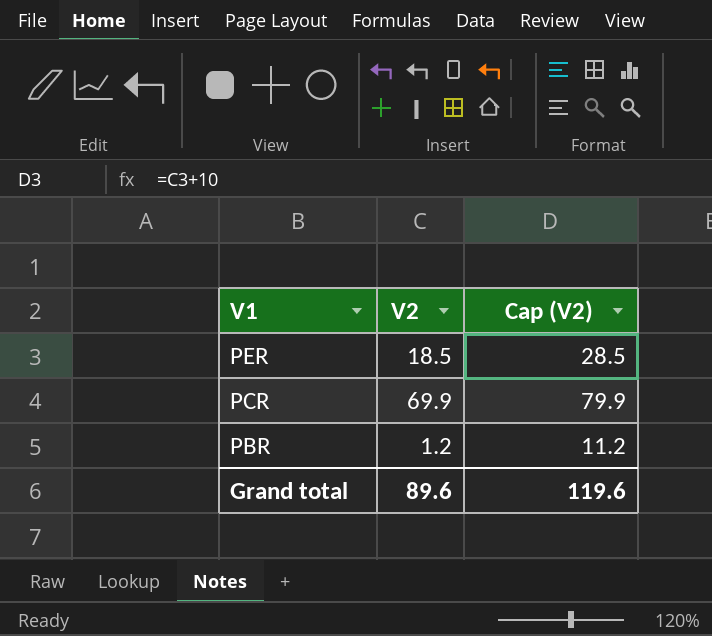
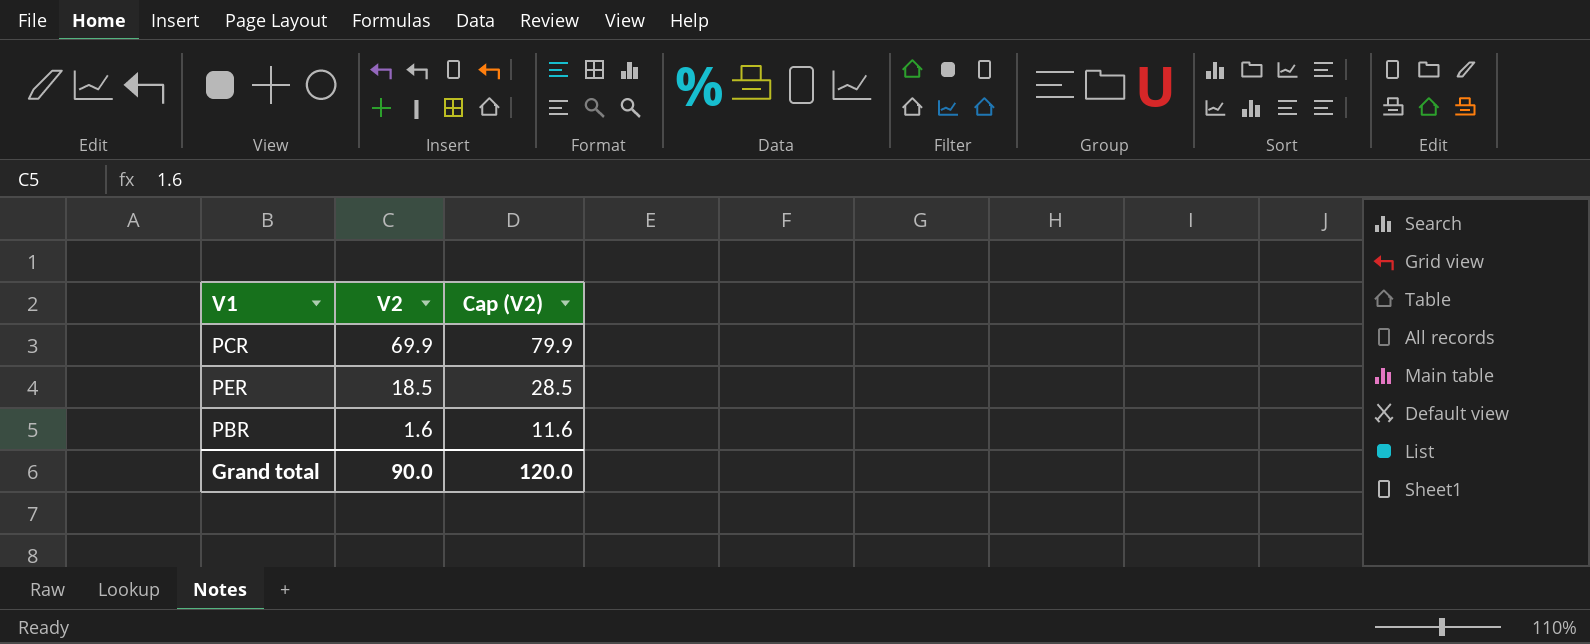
row order: V1 descending -> V2 descending
PBR | V2: 1.2 -> 1.6
PBR | Cap (V2): 11.2 -> 11.6
Grand total | V2: 89.6 -> 90.0
Grand total | Cap (V2): 119.6 -> 120.0

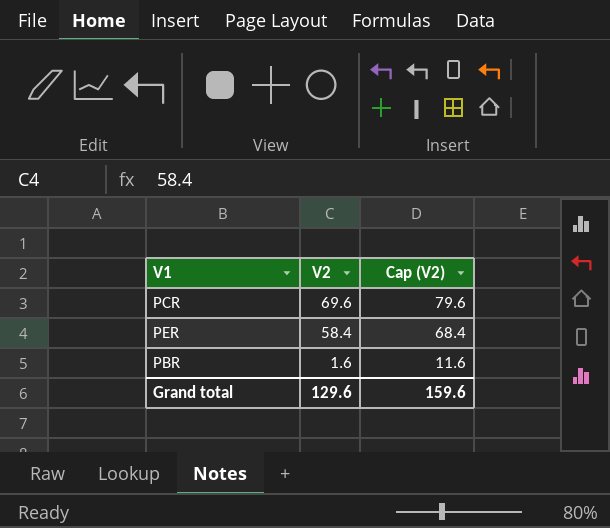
PCR | V2: 69.9 -> 69.6
PCR | Cap (V2): 79.9 -> 79.6
PER | V2: 18.5 -> 58.4
PER | Cap (V2): 28.5 -> 68.4
Grand total | V2: 90.0 -> 129.6
Grand total | Cap (V2): 120.0 -> 159.6

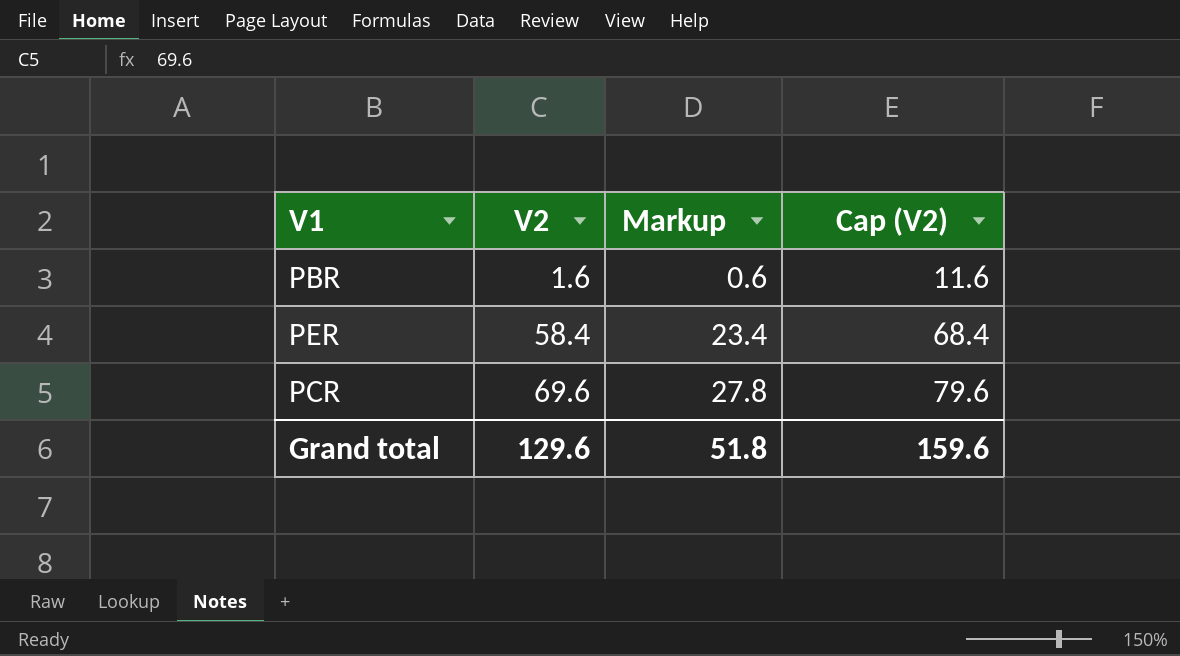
row order: V2 descending -> V2 ascending
column Markup | formula: none -> [V2] * 0.4

